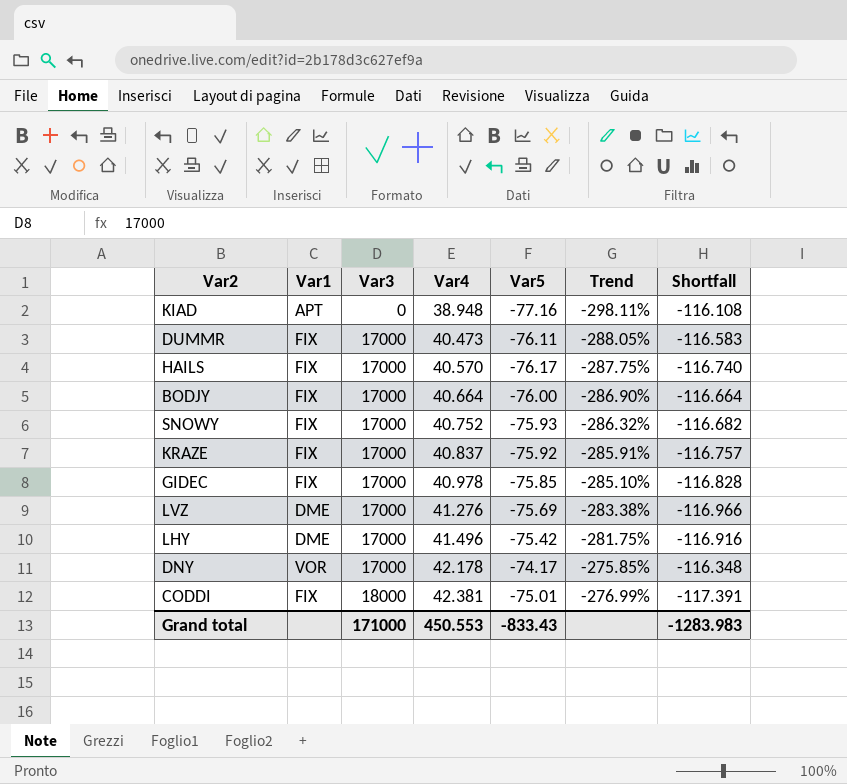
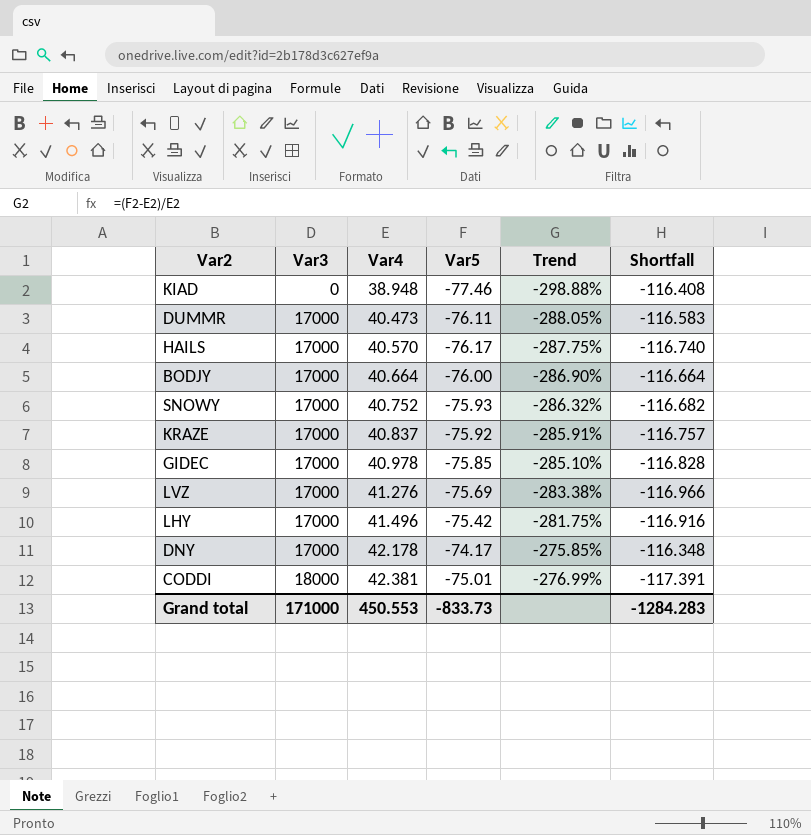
column Var1 | position: 2 -> none
KIAD | Var5: -77.16 -> -77.46
KIAD | Trend: -298.11% -> -298.88%
KIAD | Shortfall: -116.108 -> -116.408
Grand total | Var5: -833.43 -> -833.73
Grand total | Shortfall: -1283.983 -> -1284.283

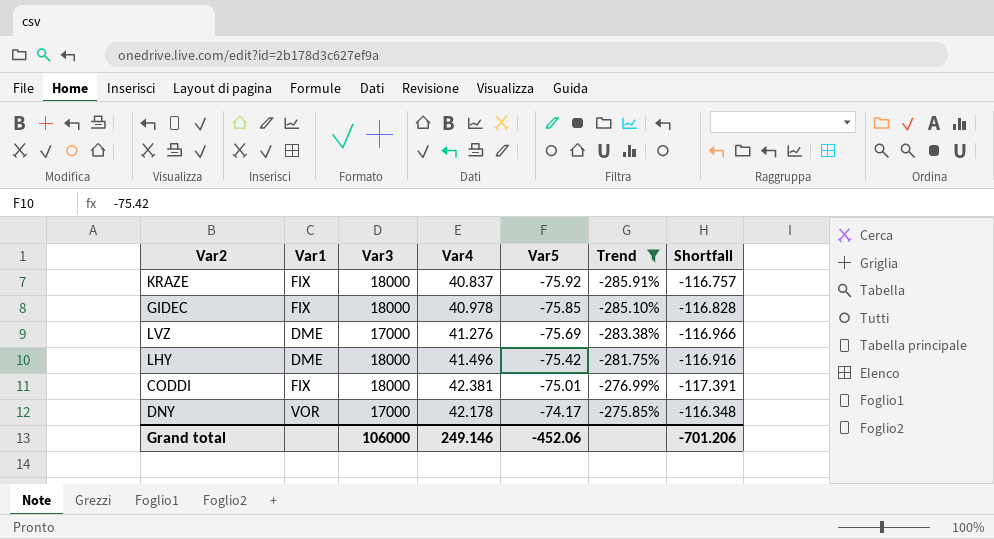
filter: none -> Trend >= -285.91%
row order: Var3 ascending -> Var5 ascending
column Var1 | position: none -> 2
KRAZE | Var3: 17000 -> 18000
GIDEC | Var3: 17000 -> 18000
LHY | Var3: 17000 -> 18000
Grand total | Var3: 171000 -> 106000
Grand total | Var4: 450.553 -> 249.146
Grand total | Var5: -833.73 -> -452.06
Grand total | Shortfall: -1284.283 -> -701.206

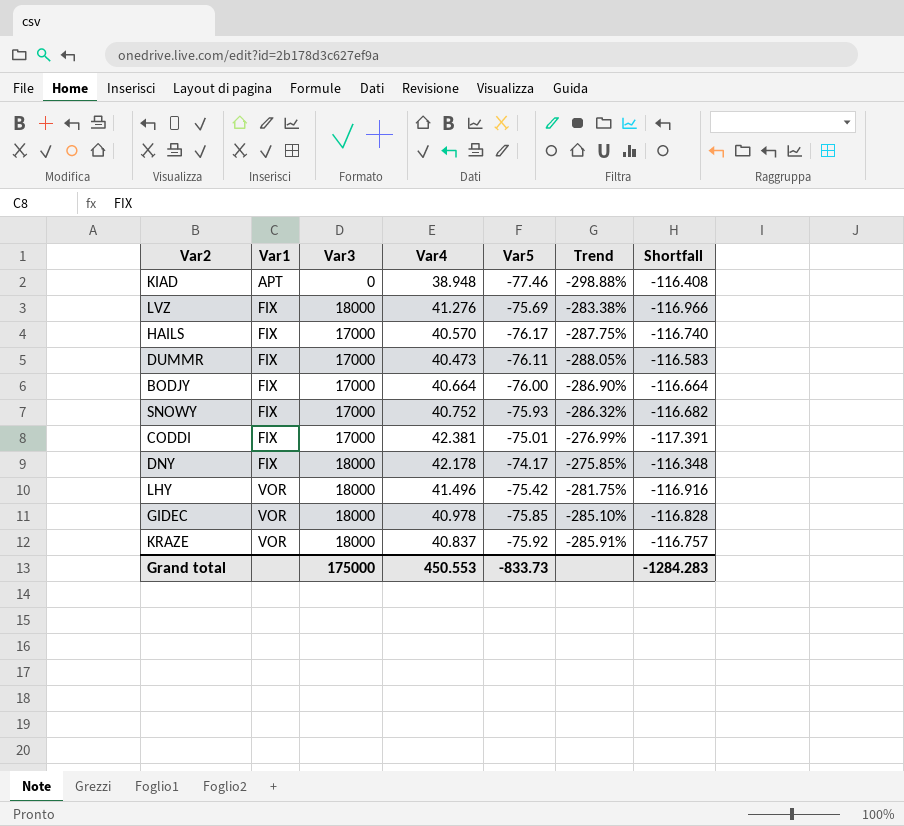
filter: Trend >= -285.91% -> none
row order: Var5 ascending -> Var1 ascending
LVZ | Var1: DME -> FIX
LVZ | Var3: 17000 -> 18000
CODDI | Var3: 18000 -> 17000
DNY | Var1: VOR -> FIX
DNY | Var3: 17000 -> 18000
LHY | Var1: DME -> VOR
GIDEC | Var1: FIX -> VOR
KRAZE | Var1: FIX -> VOR
Grand total | Var3: 106000 -> 175000
Grand total | Var4: 249.146 -> 450.553
Grand total | Var5: -452.06 -> -833.73
Grand total | Shortfall: -701.206 -> -1284.283

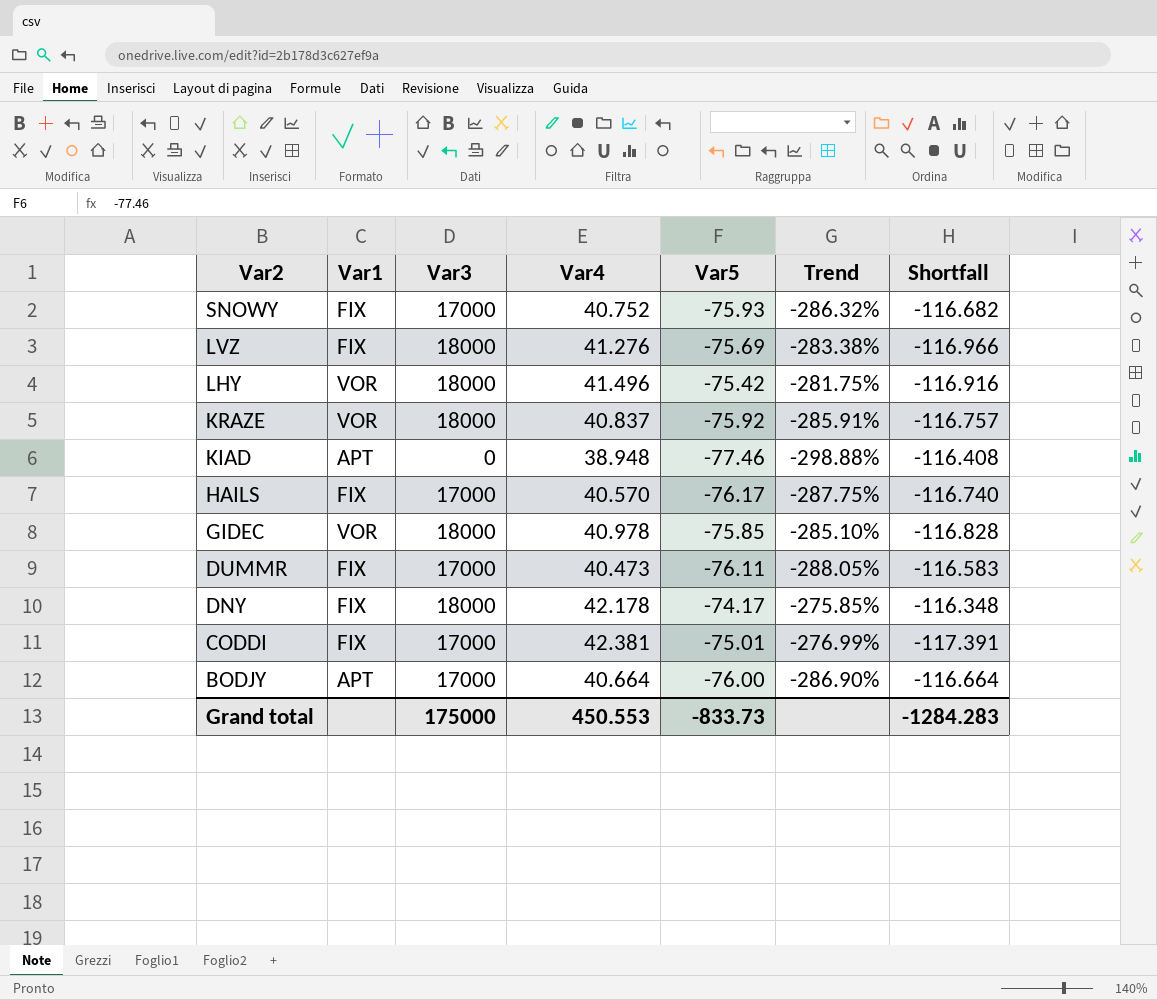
row order: Var1 ascending -> Var2 descending
BODJY | Var1: FIX -> APT

